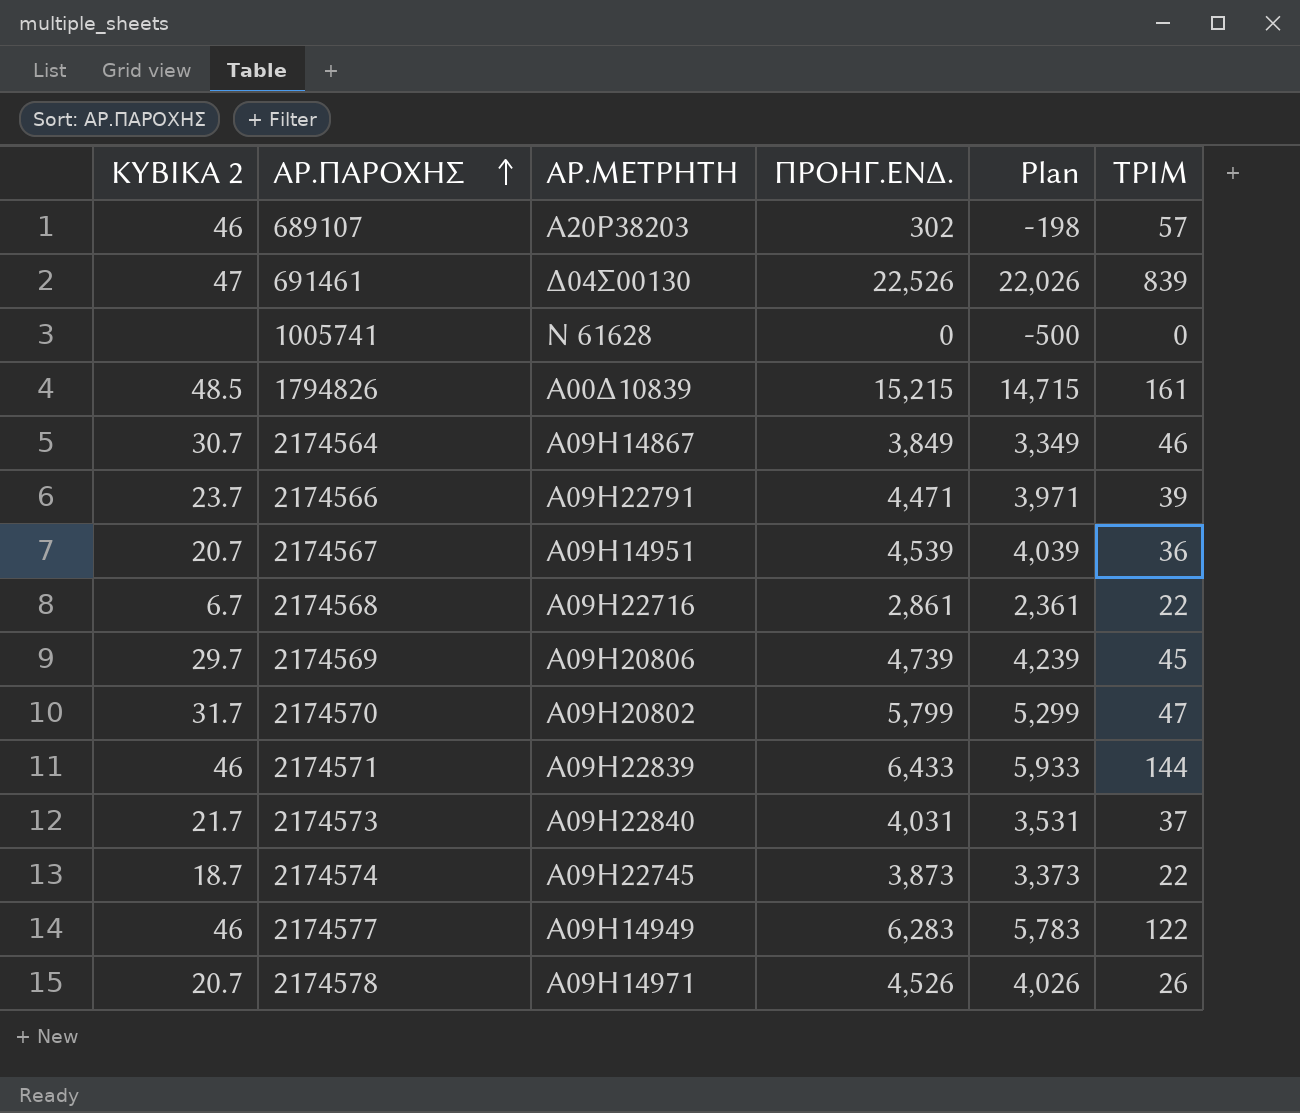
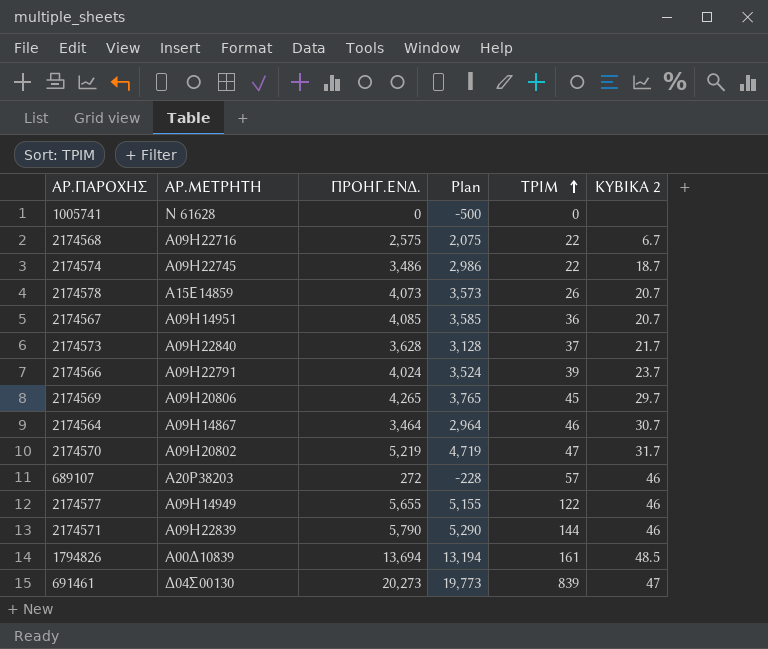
row order: ΑΡ.ΠΑΡΟΧΗΣ ascending -> ΤΡΙΜ ascending
column ΚΥΒΙΚΑ 2 | position: 1 -> 6
2174568 | ΠΡΟΗΓ.ΕΝΔ.: 2,861 -> 2,575
2174568 | Plan: 2,361 -> 2,075
2174574 | ΠΡΟΗΓ.ΕΝΔ.: 3,873 -> 3,486
2174574 | Plan: 3,373 -> 2,986
2174578 | ΑΡ.ΜΕΤΡΗΤΗ: Α09Η14971 -> Α15Ε14859
2174578 | ΠΡΟΗΓ.ΕΝΔ.: 4,526 -> 4,073
2174578 | Plan: 4,026 -> 3,573
2174567 | ΠΡΟΗΓ.ΕΝΔ.: 4,539 -> 4,085
2174567 | Plan: 4,039 -> 3,585
2174573 | ΠΡΟΗΓ.ΕΝΔ.: 4,031 -> 3,628
2174573 | Plan: 3,531 -> 3,128
2174566 | ΠΡΟΗΓ.ΕΝΔ.: 4,471 -> 4,024
2174566 | Plan: 3,971 -> 3,524
2174569 | ΠΡΟΗΓ.ΕΝΔ.: 4,739 -> 4,265
2174569 | Plan: 4,239 -> 3,765
2174564 | ΠΡΟΗΓ.ΕΝΔ.: 3,849 -> 3,464
2174564 | Plan: 3,349 -> 2,964
2174570 | ΠΡΟΗΓ.ΕΝΔ.: 5,799 -> 5,219
2174570 | Plan: 5,299 -> 4,719
689107 | ΠΡΟΗΓ.ΕΝΔ.: 302 -> 272
689107 | Plan: -198 -> -228
2174577 | ΠΡΟΗΓ.ΕΝΔ.: 6,283 -> 5,655
2174577 | Plan: 5,783 -> 5,155
2174571 | ΠΡΟΗΓ.ΕΝΔ.: 6,433 -> 5,790
2174571 | Plan: 5,933 -> 5,290
1794826 | ΠΡΟΗΓ.ΕΝΔ.: 15,215 -> 13,694
1794826 | Plan: 14,715 -> 13,194
691461 | ΠΡΟΗΓ.ΕΝΔ.: 22,526 -> 20,273
691461 | Plan: 22,026 -> 19,773

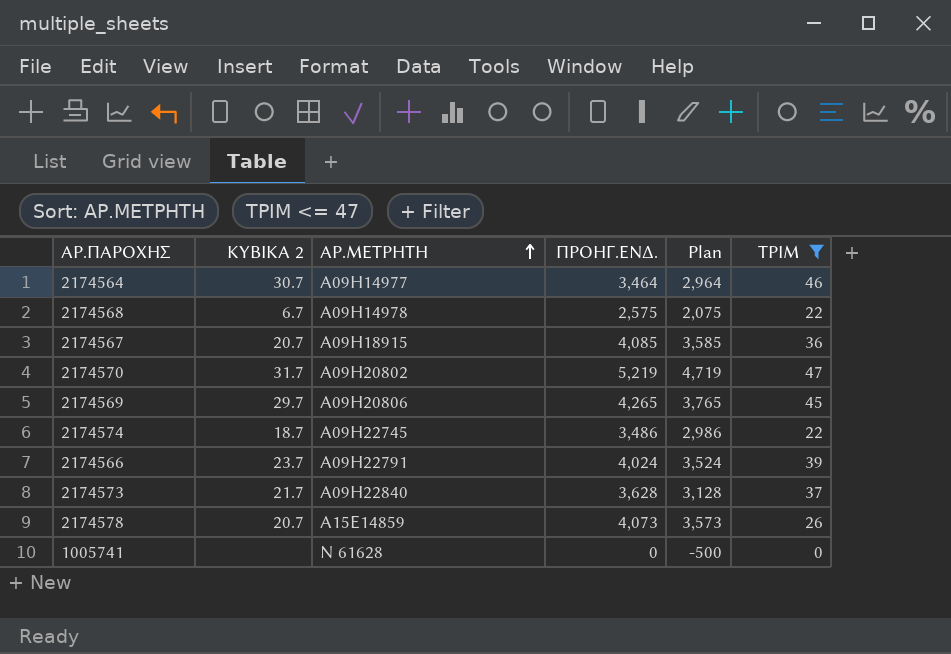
filter: none -> ΤΡΙΜ <= 47
row order: ΤΡΙΜ ascending -> ΑΡ.ΜΕΤΡΗΤΗ ascending
column ΚΥΒΙΚΑ 2 | position: 6 -> 2
2174564 | ΑΡ.ΜΕΤΡΗΤΗ: Α09Η14867 -> Α09Η14977
2174568 | ΑΡ.ΜΕΤΡΗΤΗ: Α09Η22716 -> Α09Η14978
2174567 | ΑΡ.ΜΕΤΡΗΤΗ: Α09Η14951 -> Α09Η18915

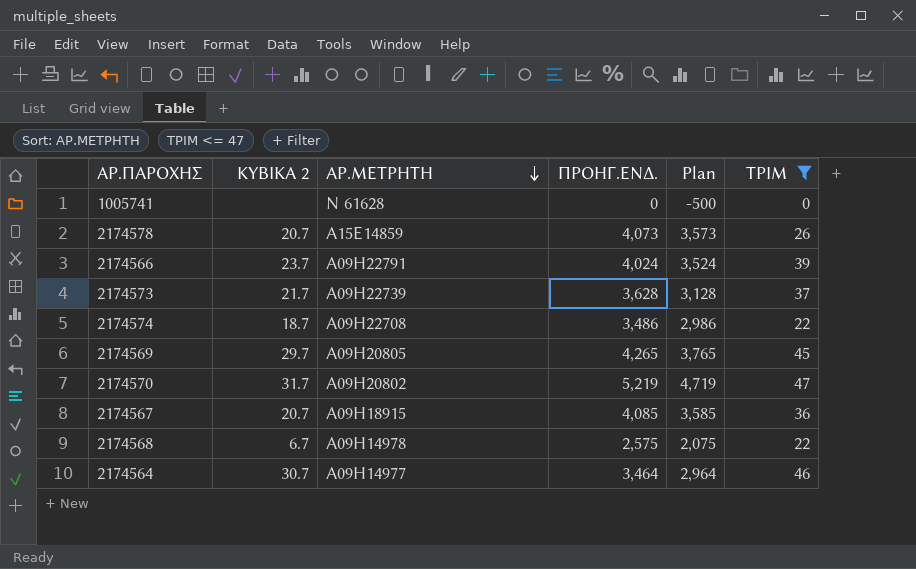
row order: ΑΡ.ΜΕΤΡΗΤΗ ascending -> ΑΡ.ΜΕΤΡΗΤΗ descending
2174573 | ΑΡ.ΜΕΤΡΗΤΗ: Α09Η22840 -> Α09Η22739
2174574 | ΑΡ.ΜΕΤΡΗΤΗ: Α09Η22745 -> Α09Η22708
2174569 | ΑΡ.ΜΕΤΡΗΤΗ: Α09Η20806 -> Α09Η20805

